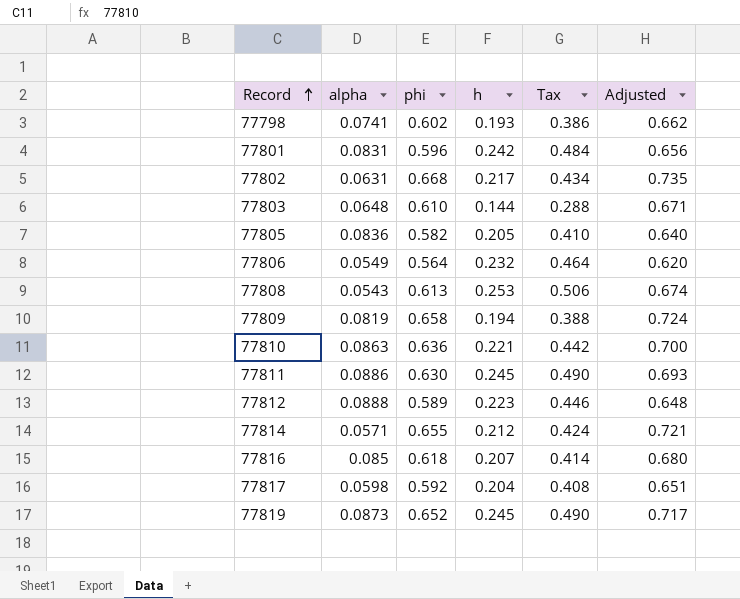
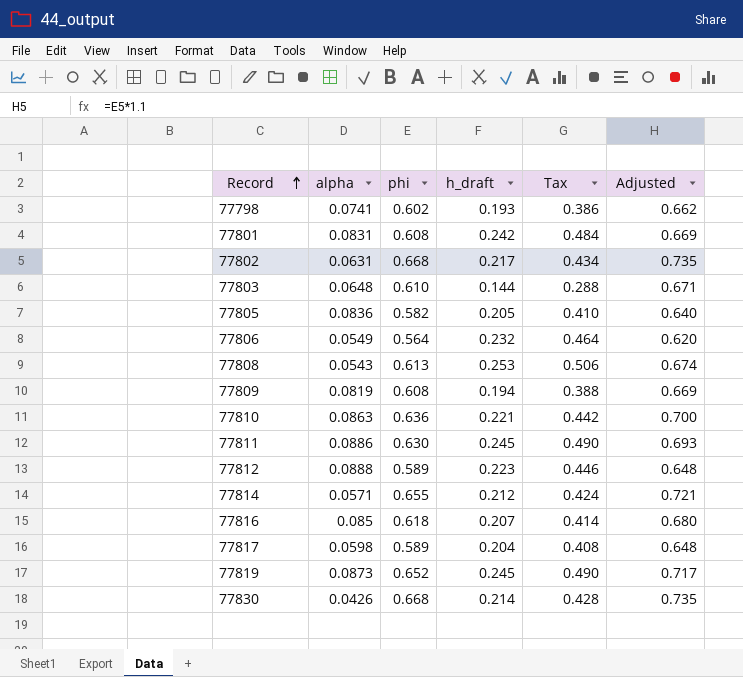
column name: h -> h_draft
77801 | phi: 0.596 -> 0.608
77801 | Adjusted: 0.656 -> 0.669
77809 | phi: 0.658 -> 0.608
77809 | Adjusted: 0.724 -> 0.669
77817 | phi: 0.592 -> 0.589
77817 | Adjusted: 0.651 -> 0.648
row 77830: none -> 0.0426 | 0.668 | 0.214 | 0.428 | 0.735

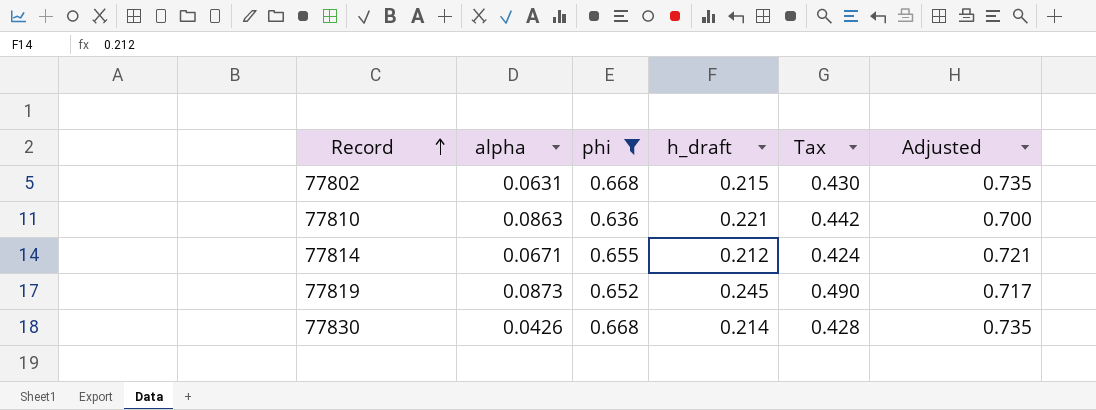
filter: none -> phi >= 0.636
77802 | h_draft: 0.217 -> 0.215
77802 | Tax: 0.434 -> 0.430
77814 | alpha: 0.0571 -> 0.0671

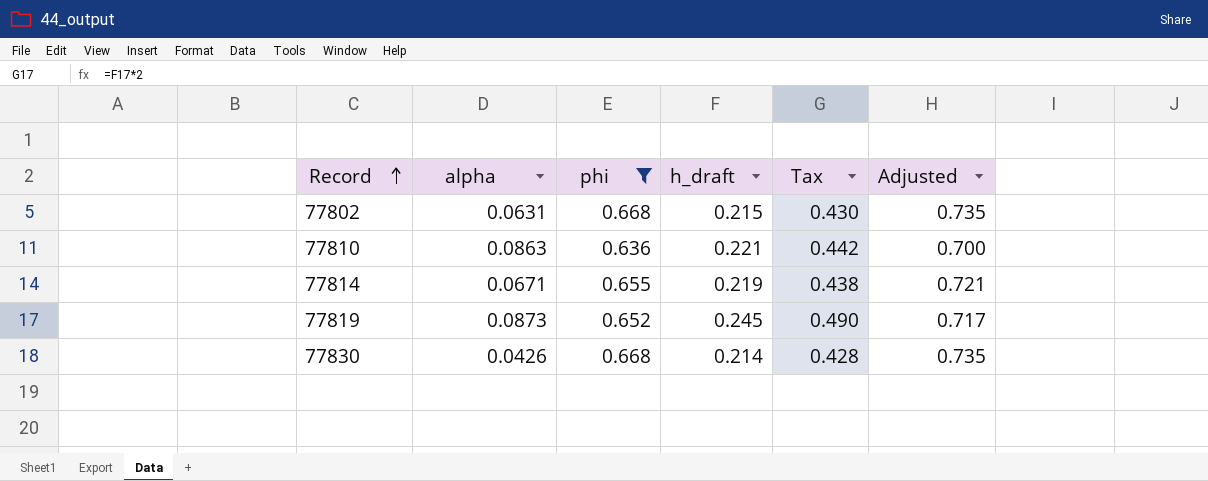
77814 | h_draft: 0.212 -> 0.219
77814 | Tax: 0.424 -> 0.438

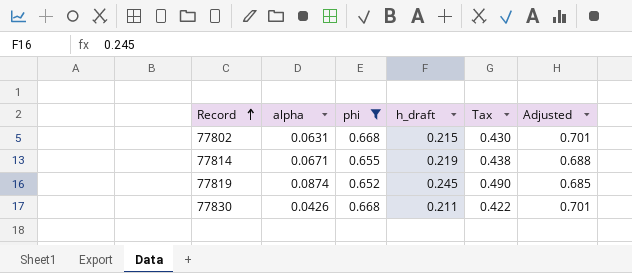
column Adjusted | formula: [phi] * 1.1 -> [phi] * 1.05
row 77810: 0.0863 | 0.636 | 0.221 | 0.442 | 0.700 -> none
77819 | alpha: 0.0873 -> 0.0874
77830 | h_draft: 0.214 -> 0.211
77830 | Tax: 0.428 -> 0.422

